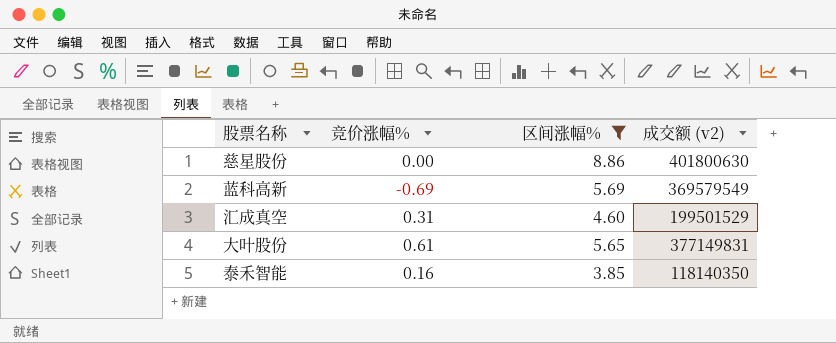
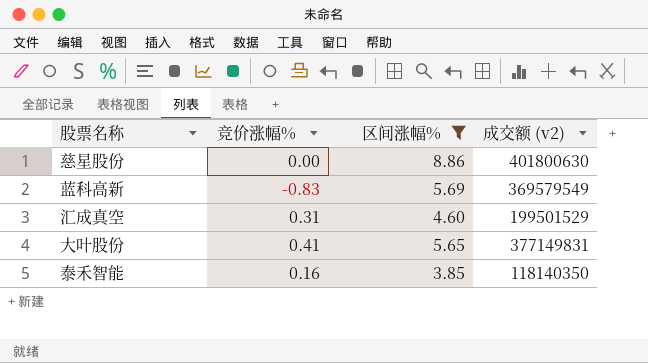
蓝科高新 | 竞价涨幅%: -0.69 -> -0.83
大叶股份 | 竞价涨幅%: 0.61 -> 0.41

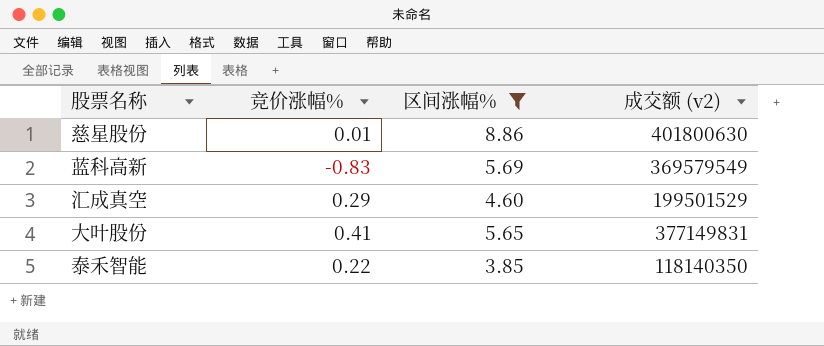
慈星股份 | 竞价涨幅%: 0.00 -> 0.01
汇成真空 | 竞价涨幅%: 0.31 -> 0.29
泰禾智能 | 竞价涨幅%: 0.16 -> 0.22

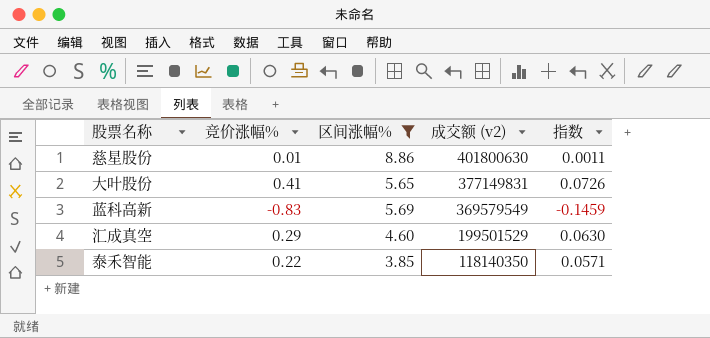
row order: none -> 成交额 (v2) descending
column 指数 | formula: none -> [竞价涨幅%] / [区间涨幅%]

